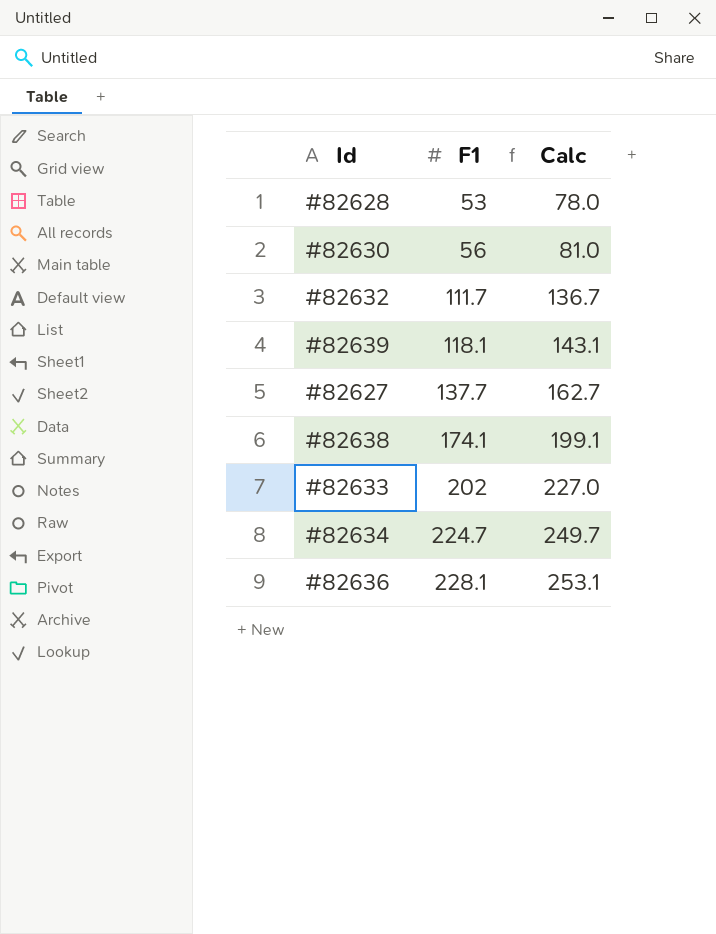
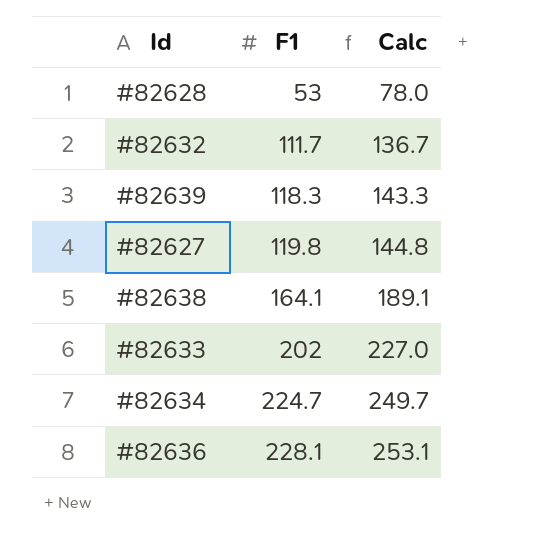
row #82630: 56 | 81.0 -> none
#82639 | F1: 118.1 -> 118.3
#82639 | Calc: 143.1 -> 143.3
#82627 | F1: 137.7 -> 119.8
#82627 | Calc: 162.7 -> 144.8
#82638 | F1: 174.1 -> 164.1
#82638 | Calc: 199.1 -> 189.1

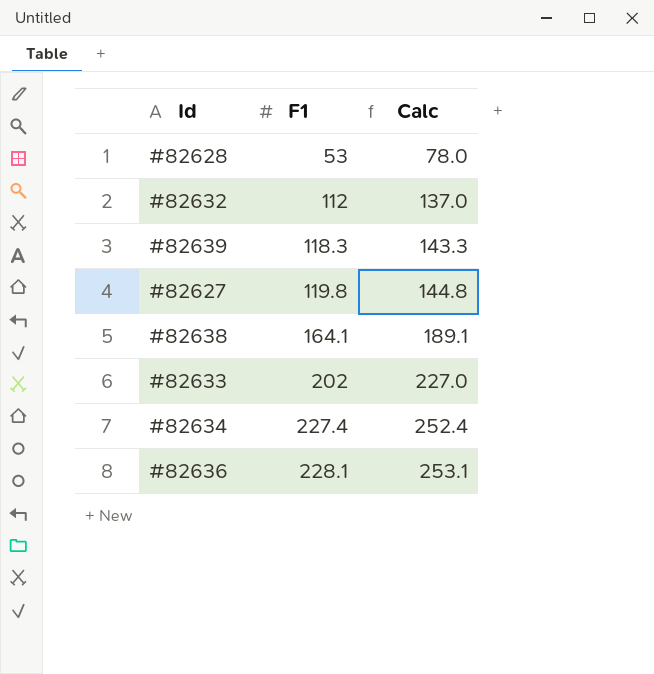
#82632 | F1: 111.7 -> 112
#82632 | Calc: 136.7 -> 137.0
#82634 | F1: 224.7 -> 227.4
#82634 | Calc: 249.7 -> 252.4

